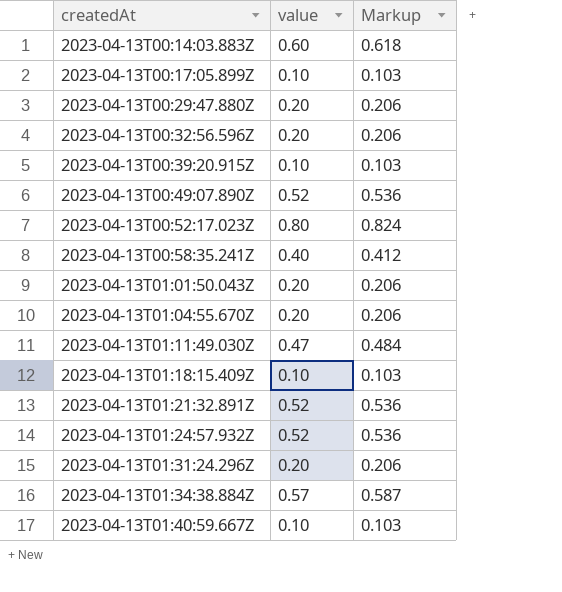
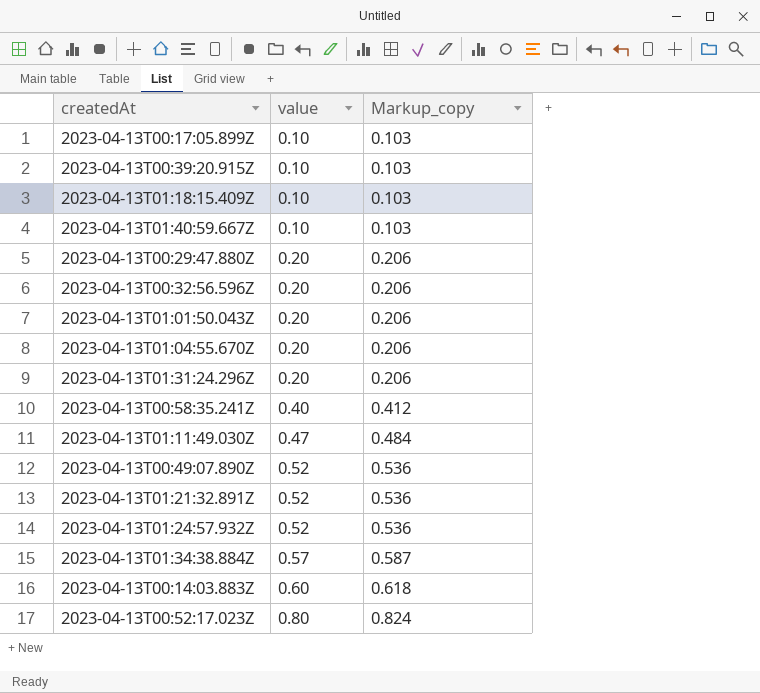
row order: createdAt ascending -> value ascending
column name: Markup -> Markup_copy

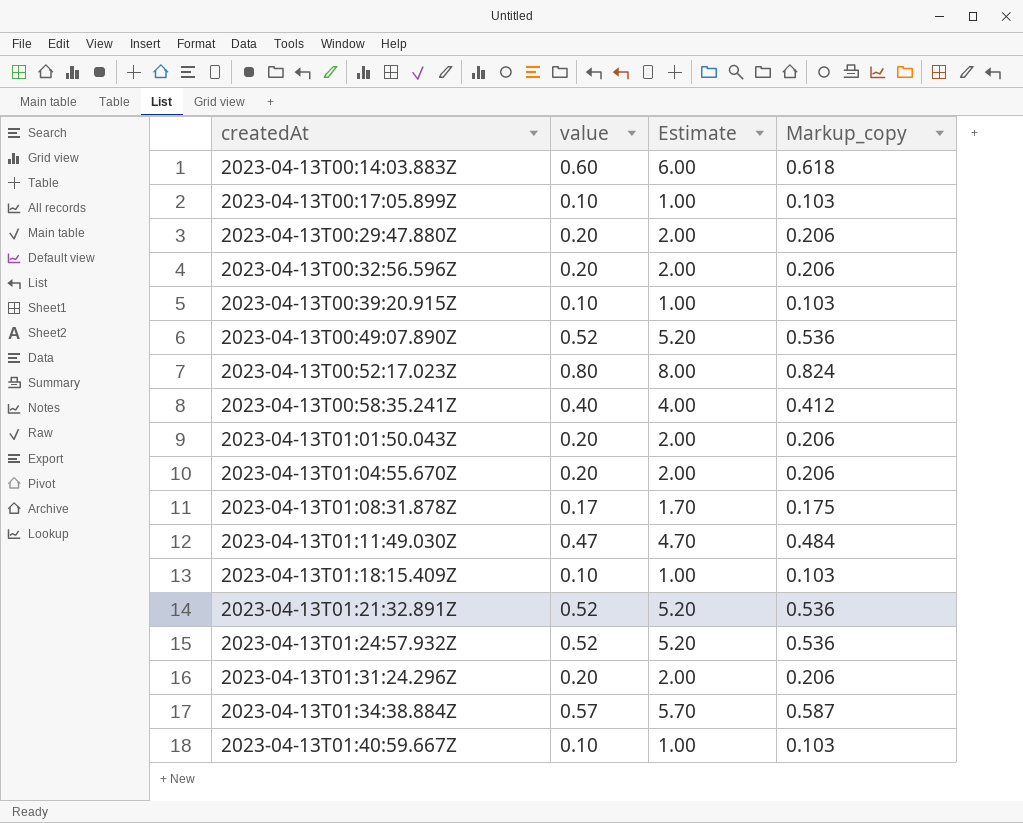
row order: value ascending -> createdAt ascending
column Estimate | formula: none -> [value] * 10
row 2023-04-13T01:08:31.878Z: none -> 0.17 | 1.70 | 0.175

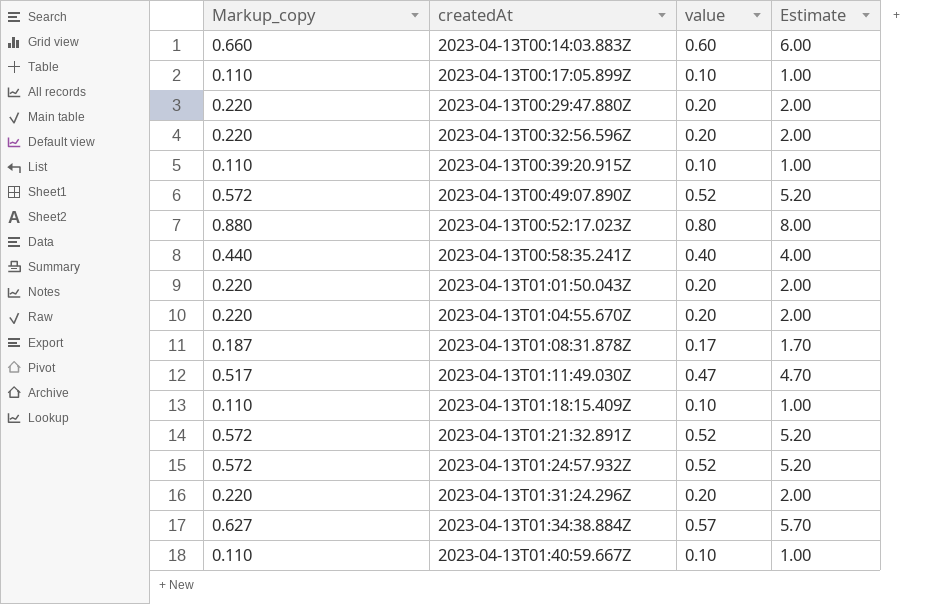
column Markup_copy | formula: [value] * 1.03 -> [value] * 1.1
column Markup_copy | position: 4 -> 1

